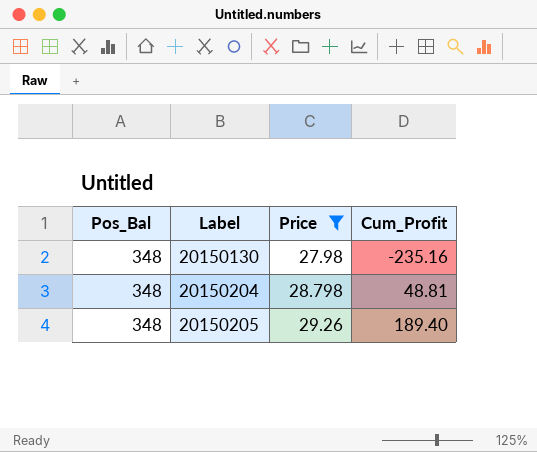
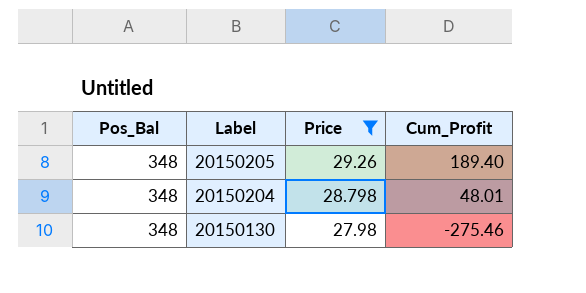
row order: Label ascending -> Label descending
20150204 | Cum_Profit: 48.81 -> 48.01
20150130 | Cum_Profit: -235.16 -> -275.46

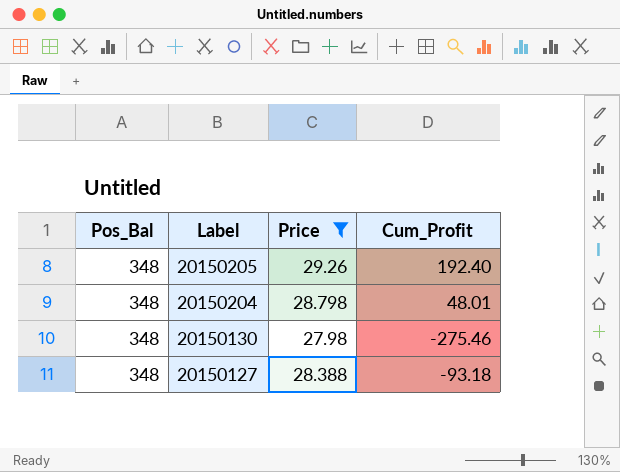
20150205 | Cum_Profit: 189.40 -> 192.40
row 20150127: none -> 348 | 28.388 | -93.18

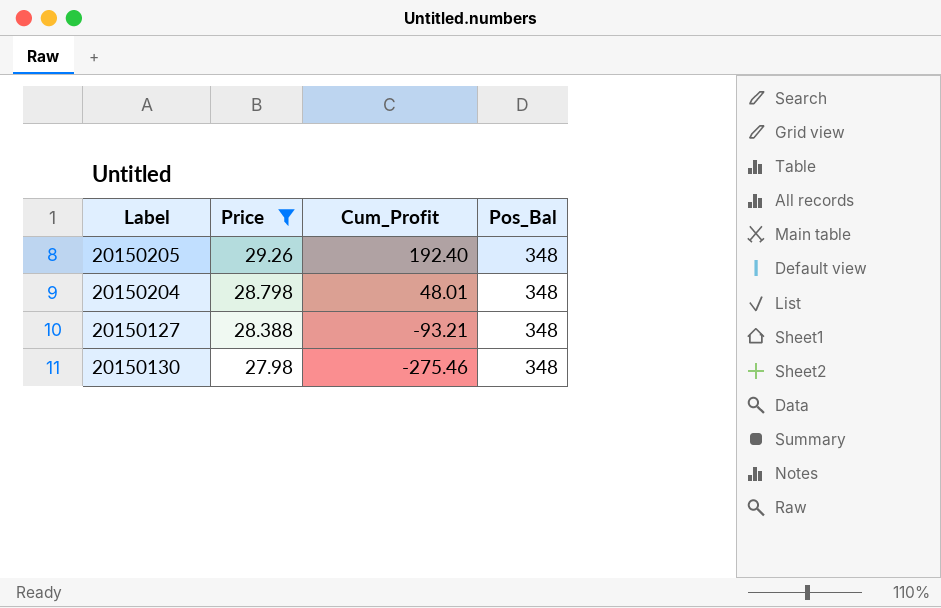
row order: Label descending -> Price descending
column Pos_Bal | position: 1 -> 4
20150127 | Cum_Profit: -93.18 -> -93.21

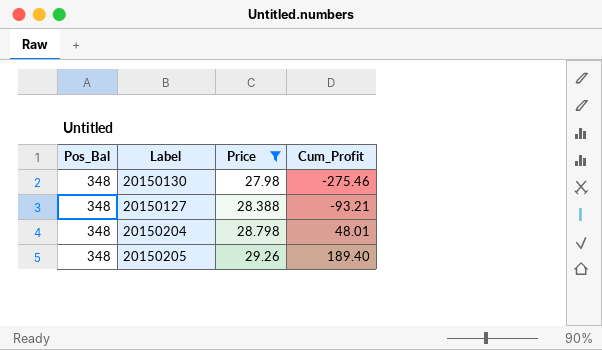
row order: Price descending -> Price ascending
column Pos_Bal | position: 4 -> 1
20150205 | Cum_Profit: 192.40 -> 189.40

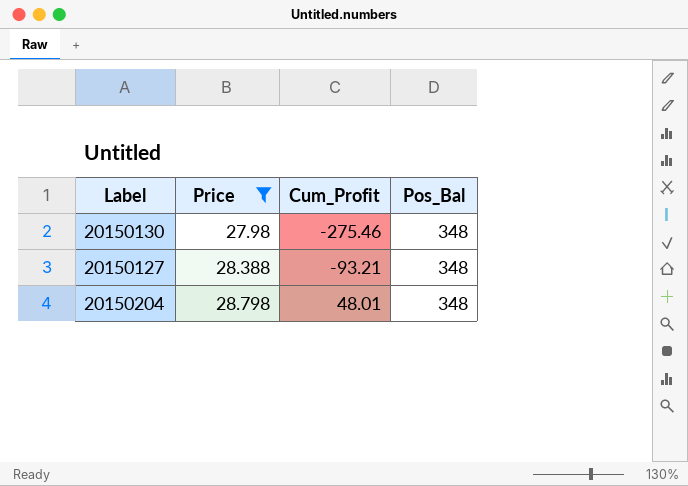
column Pos_Bal | position: 1 -> 4
row 20150205: 348 | 29.26 | 189.40 -> none

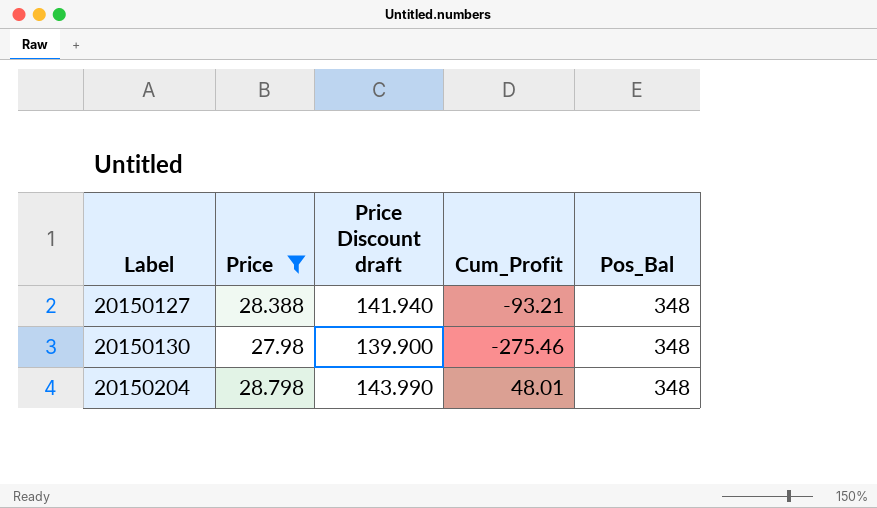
row order: Price ascending -> Label ascending
column Price Discount draft | formula: none -> [Price] * 5

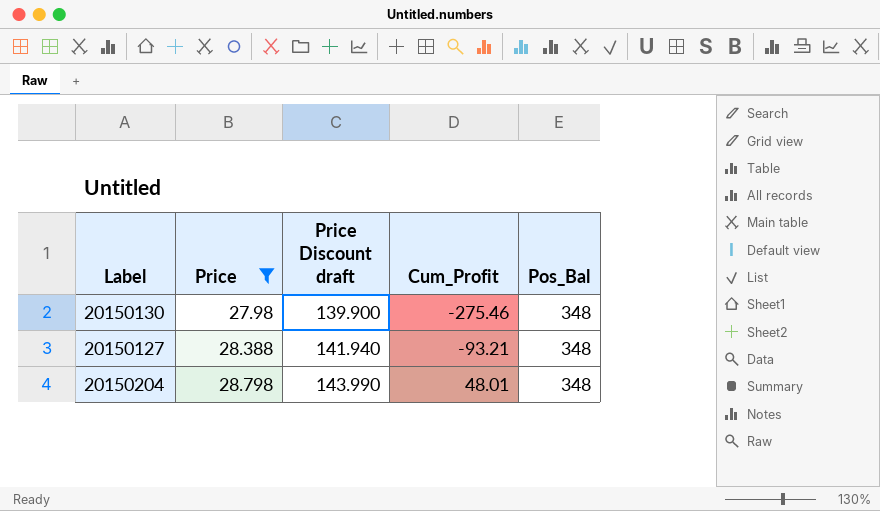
row order: Label ascending -> Price ascending

